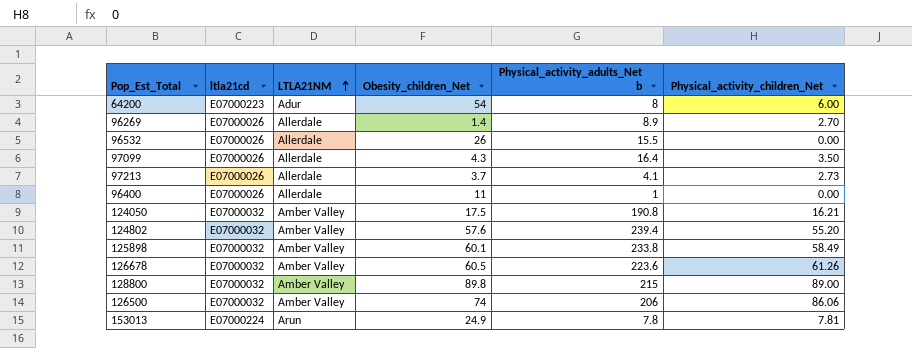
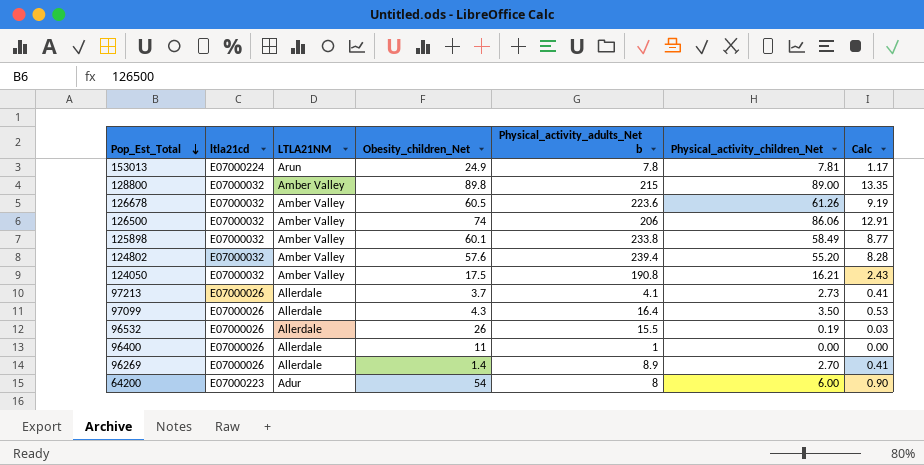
row order: LTLA21NM ascending -> Pop_Est_Total descending
column Calc | formula: none -> [Physical_activity_children_Net] * 0.15
96532 | Physical_activity_children_Net: 0.00 -> 0.19

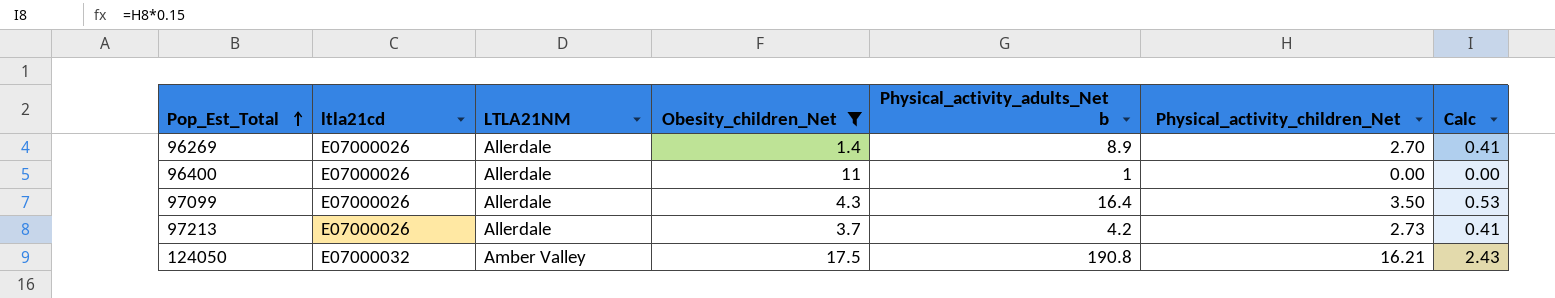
filter: none -> Obesity_children_Net <= 17.5
row order: Pop_Est_Total descending -> Pop_Est_Total ascending
97213 | Physical_activity_adults_Net b: 4.1 -> 4.2

